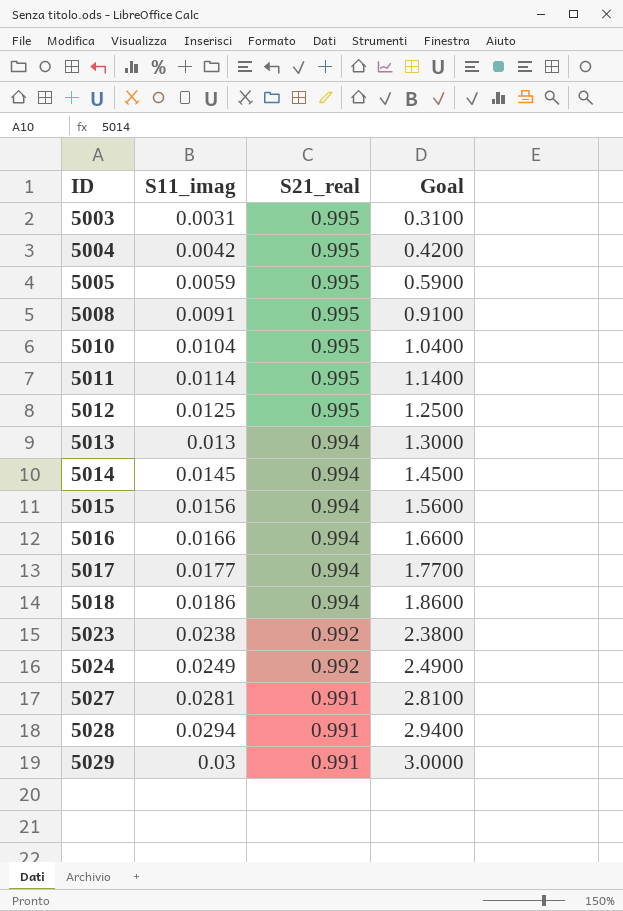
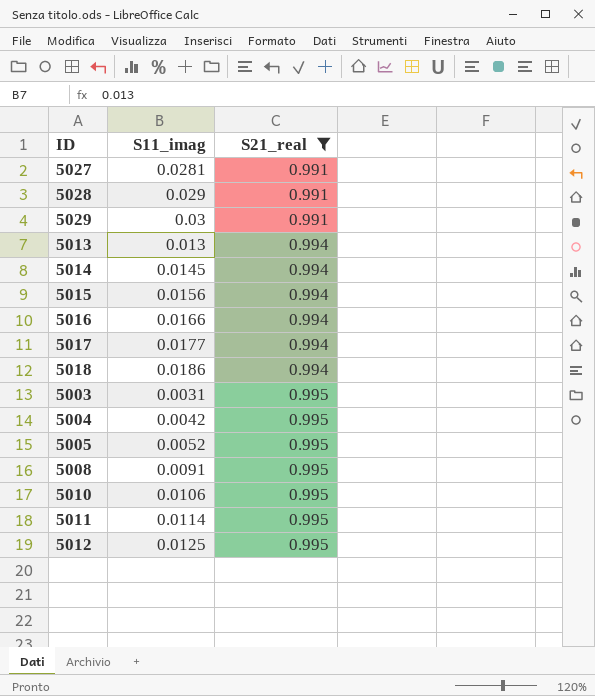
filter: none -> S21_real != 0.992
row order: ID ascending -> S21_real ascending
column Goal | formula: [S11_imag] * 100 -> none
5028 | S11_imag: 0.0294 -> 0.029
5005 | S11_imag: 0.0059 -> 0.0052
5010 | S11_imag: 0.0104 -> 0.0106

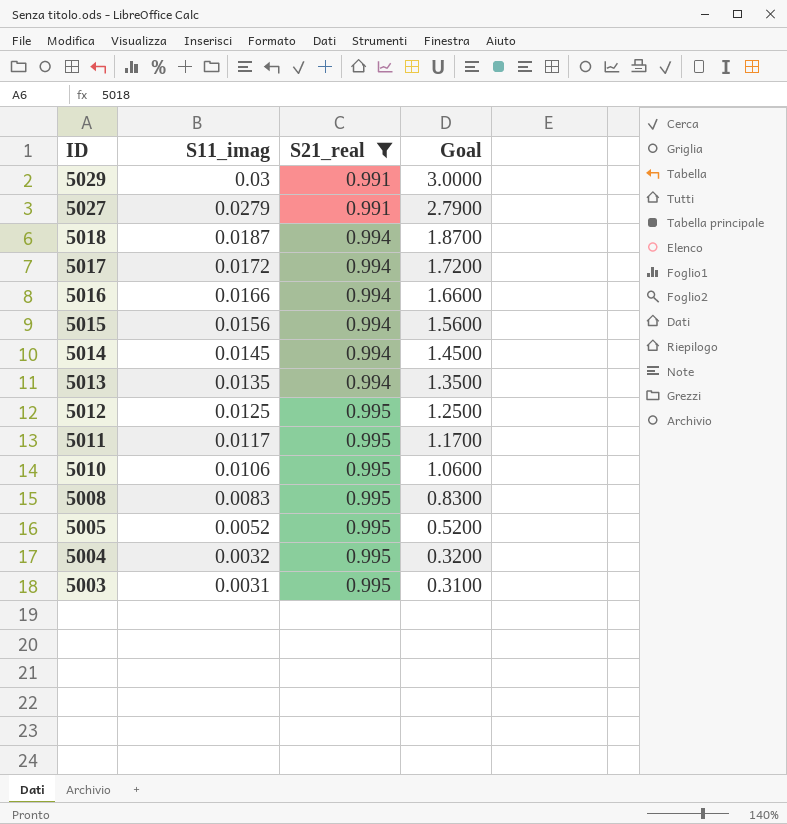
row order: S21_real ascending -> ID descending
column Goal | formula: none -> [S11_imag] * 100
row 5028: 0.029 | 0.991 -> none
5027 | S11_imag: 0.0281 -> 0.0279
5018 | S11_imag: 0.0186 -> 0.0187
5017 | S11_imag: 0.0177 -> 0.0172
5013 | S11_imag: 0.013 -> 0.0135
5011 | S11_imag: 0.0114 -> 0.0117
5008 | S11_imag: 0.0091 -> 0.0083
5004 | S11_imag: 0.0042 -> 0.0032

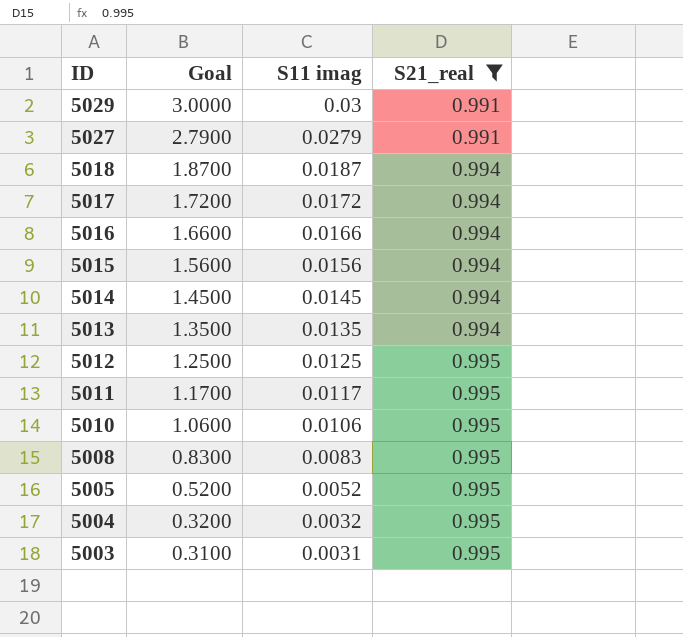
column Goal | position: 4 -> 2
column name: S11_imag -> S11 imag

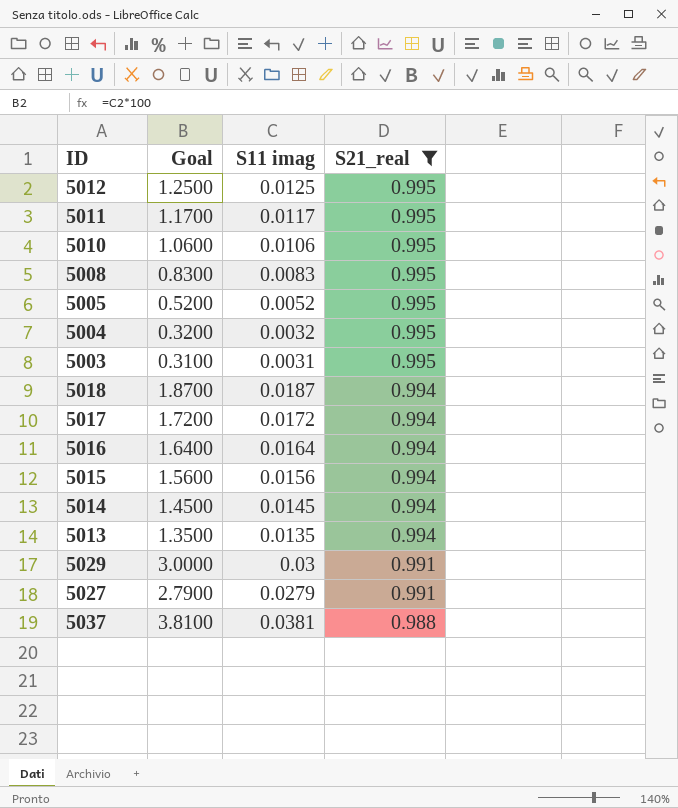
row order: ID descending -> S21_real descending
5016 | Goal: 1.6600 -> 1.6400
5016 | S11 imag: 0.0166 -> 0.0164
row 5037: none -> 3.8100 | 0.0381 | 0.988

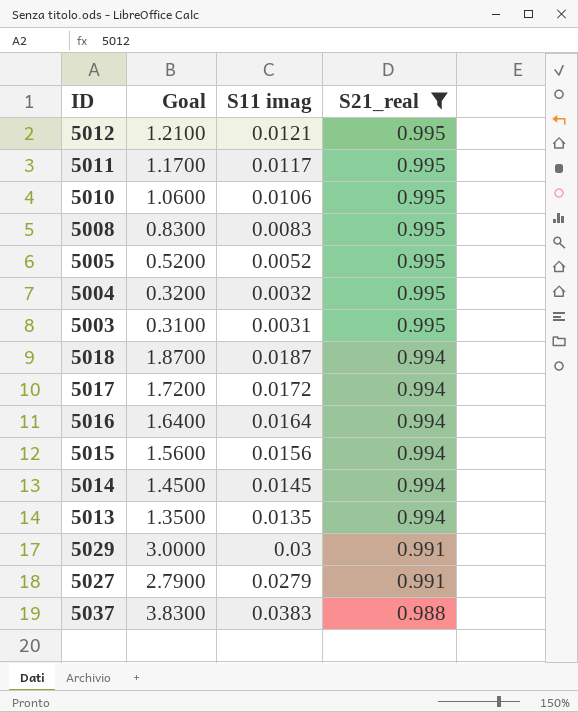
5012 | Goal: 1.2500 -> 1.2100
5012 | S11 imag: 0.0125 -> 0.0121
5037 | Goal: 3.8100 -> 3.8300
5037 | S11 imag: 0.0381 -> 0.0383

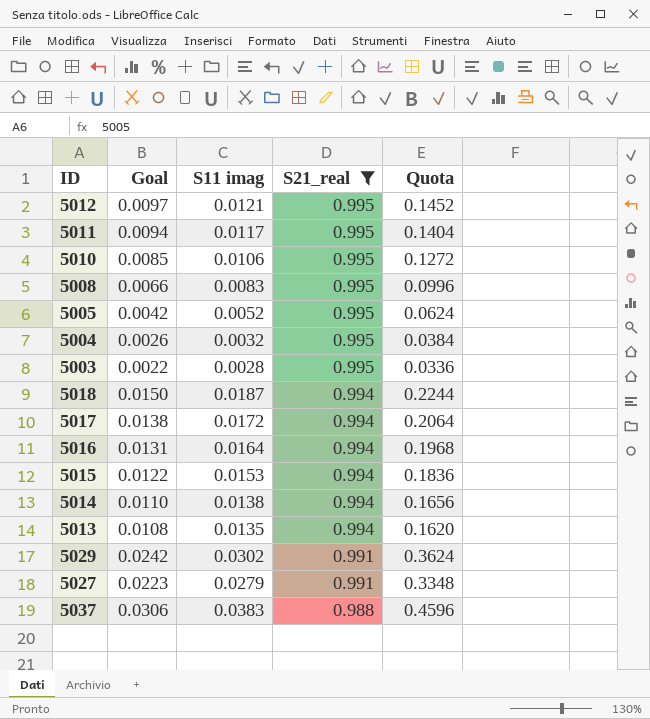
column Goal | formula: [S11 imag] * 100 -> [S11 imag] * 0.8
column Quota | formula: none -> [S11 imag] * 12
5003 | S11 imag: 0.0031 -> 0.0028
5015 | S11 imag: 0.0156 -> 0.0153
5014 | S11 imag: 0.0145 -> 0.0138
5029 | S11 imag: 0.03 -> 0.0302

